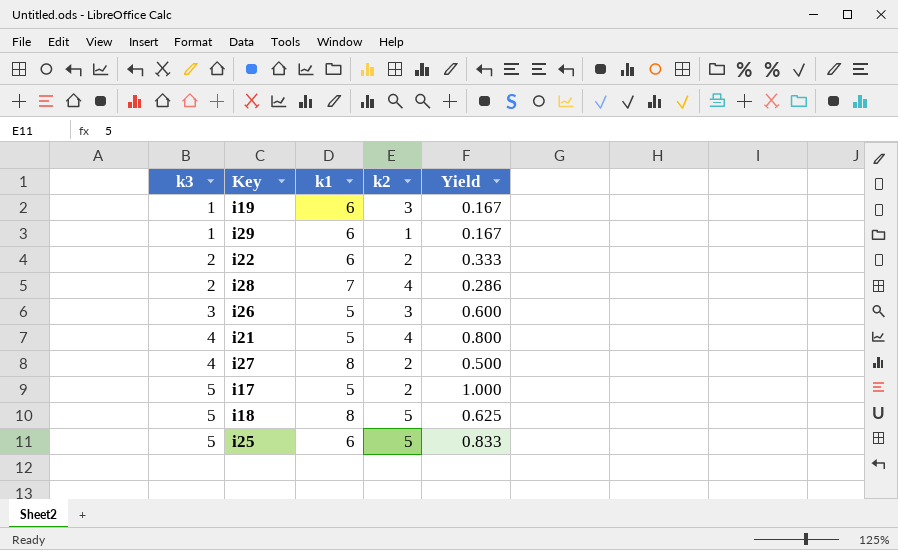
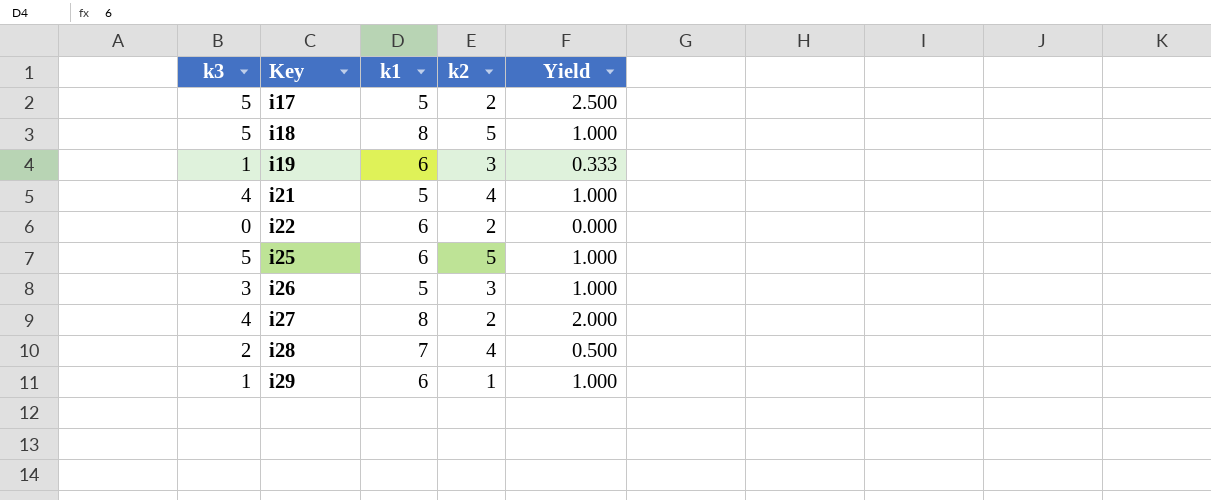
row order: k3 ascending -> Key ascending
column Yield | formula: [k3] / [k1] -> [k3] / [k2]
i22 | k3: 2 -> 0

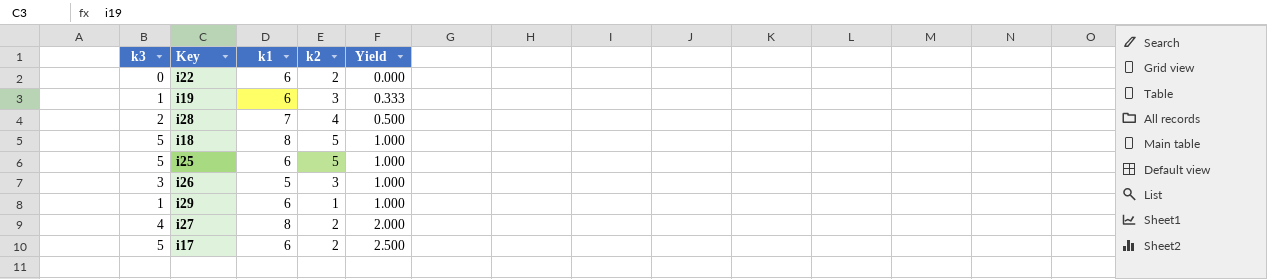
row order: Key ascending -> Yield ascending
row i21: 4 | 5 | 4 | 1.000 -> none
i17 | k1: 5 -> 6

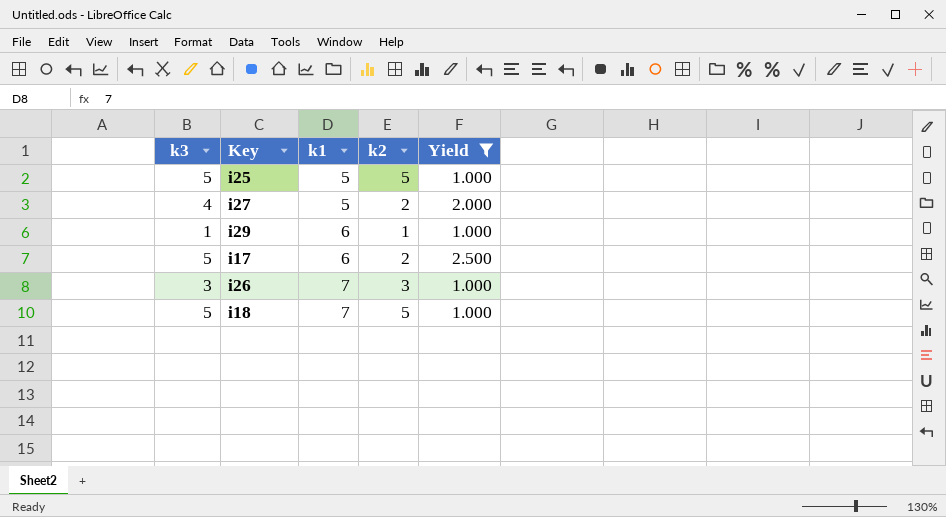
filter: none -> Yield >= 1.000
row order: Yield ascending -> k1 ascending
i25 | k1: 6 -> 5
i27 | k1: 8 -> 5
i26 | k1: 5 -> 7
i18 | k1: 8 -> 7

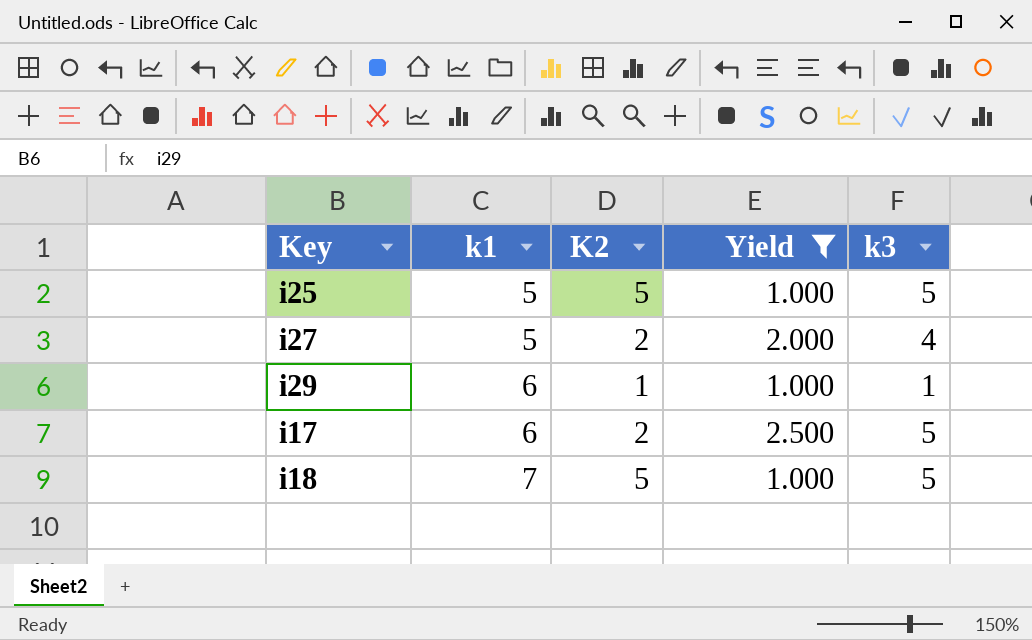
column name: k2 -> K2
column k3 | position: 1 -> 5
row i26: 3 | 7 | 3 | 1.000 -> none

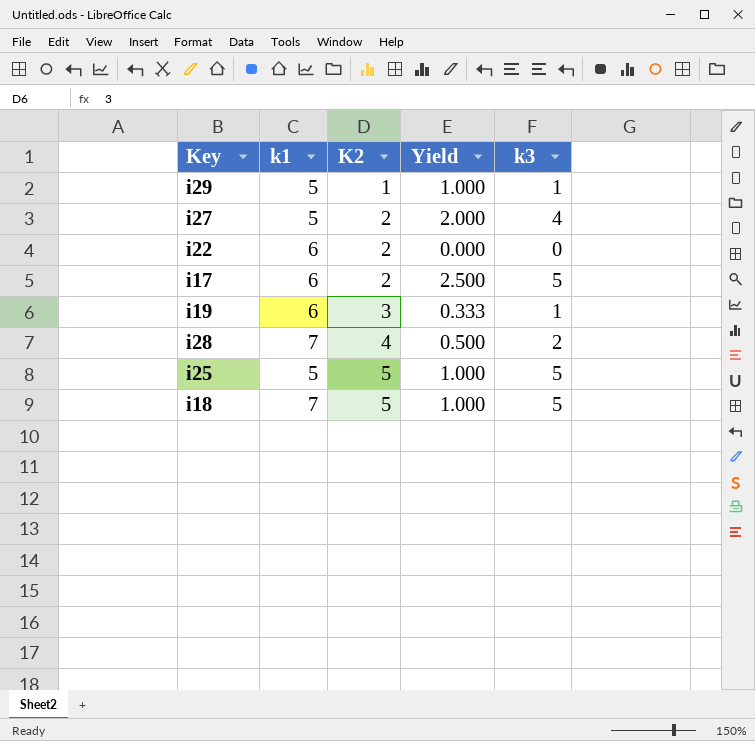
filter: Yield >= 1.000 -> none
row order: k1 ascending -> K2 ascending
i29 | k1: 6 -> 5

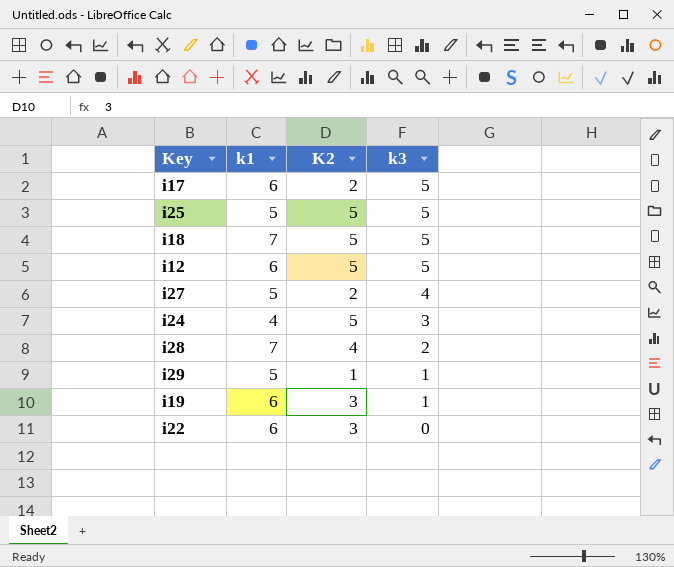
row order: K2 ascending -> k3 descending
column Yield | formula: [k3] / [K2] -> none
row i12: none -> 6 | 5 | 5
row i24: none -> 4 | 5 | 3
i22 | K2: 2 -> 3

